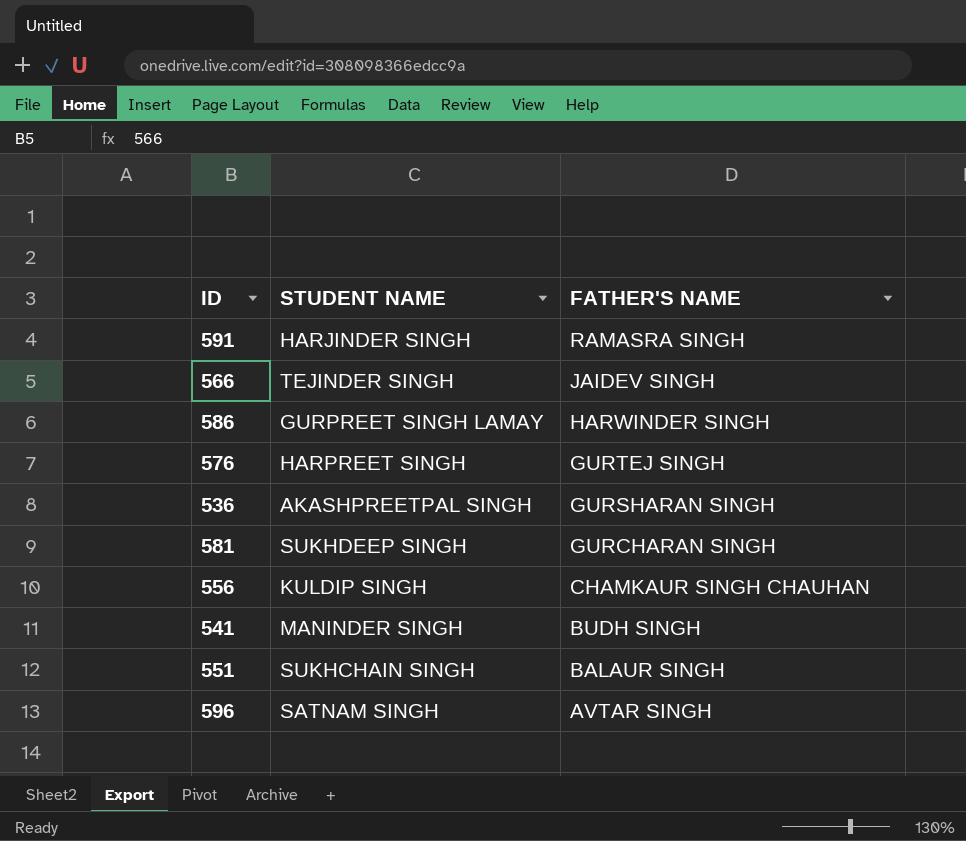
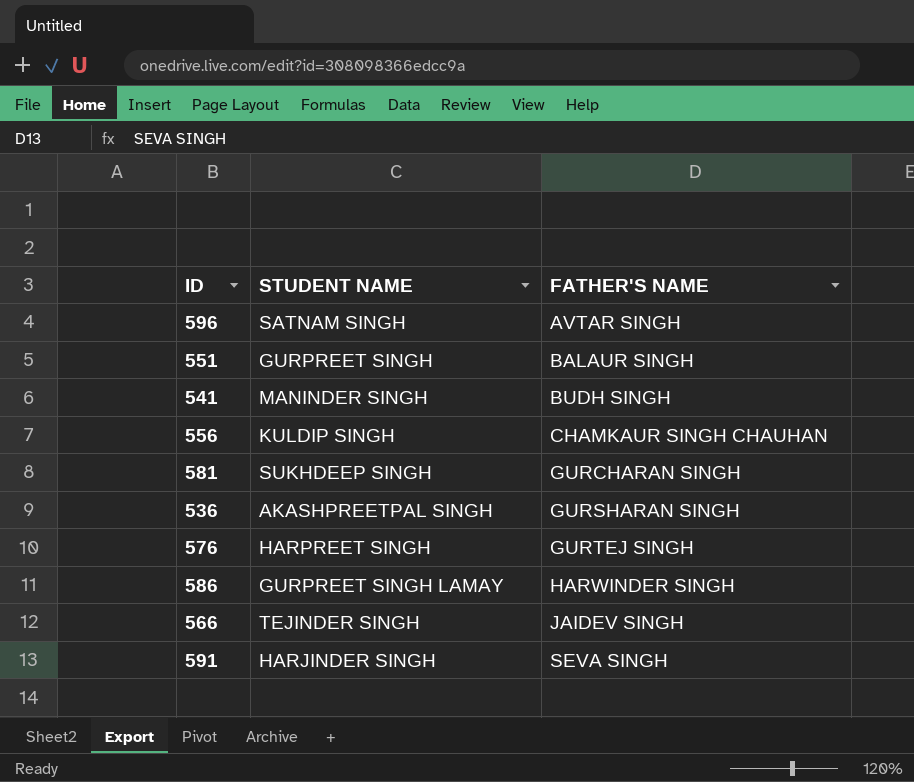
row order: FATHER'S NAME descending -> FATHER'S NAME ascending
551 | STUDENT NAME: SUKHCHAIN SINGH -> GURPREET SINGH
591 | FATHER'S NAME: RAMASRA SINGH -> SEVA SINGH

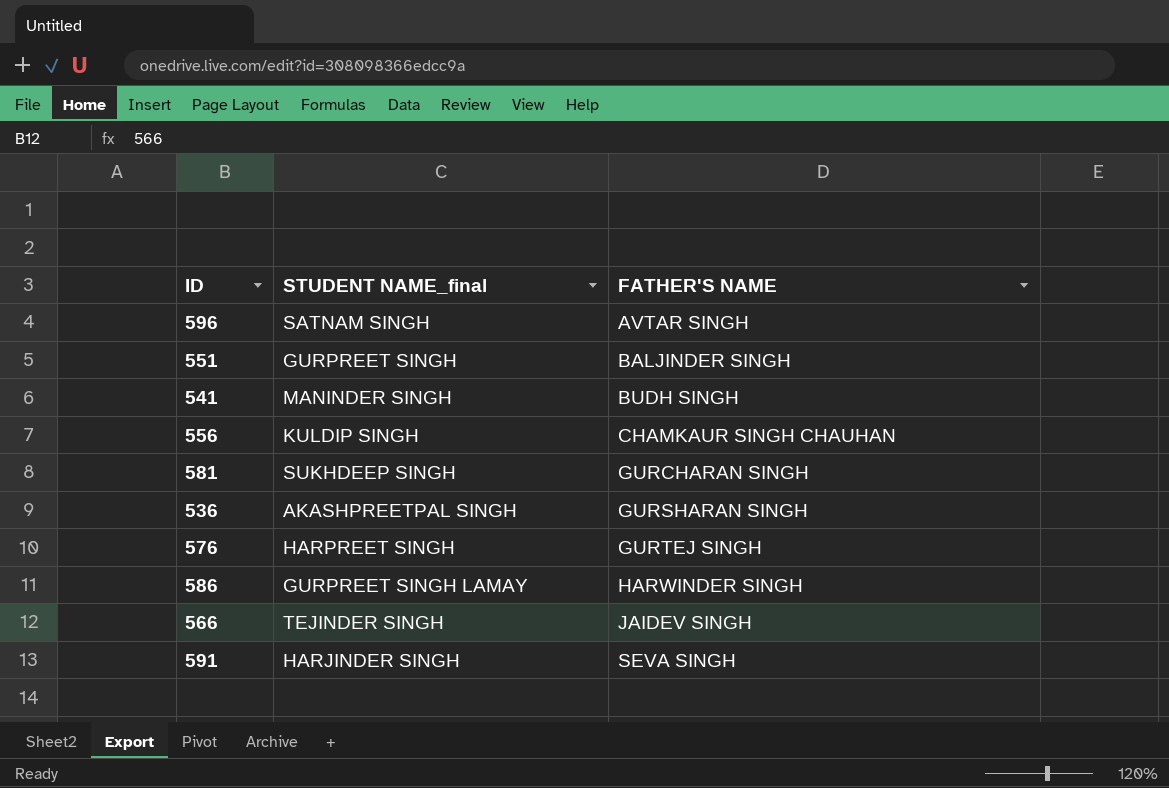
column name: STUDENT NAME -> STUDENT NAME_final
551 | FATHER'S NAME: BALAUR SINGH -> BALJINDER SINGH

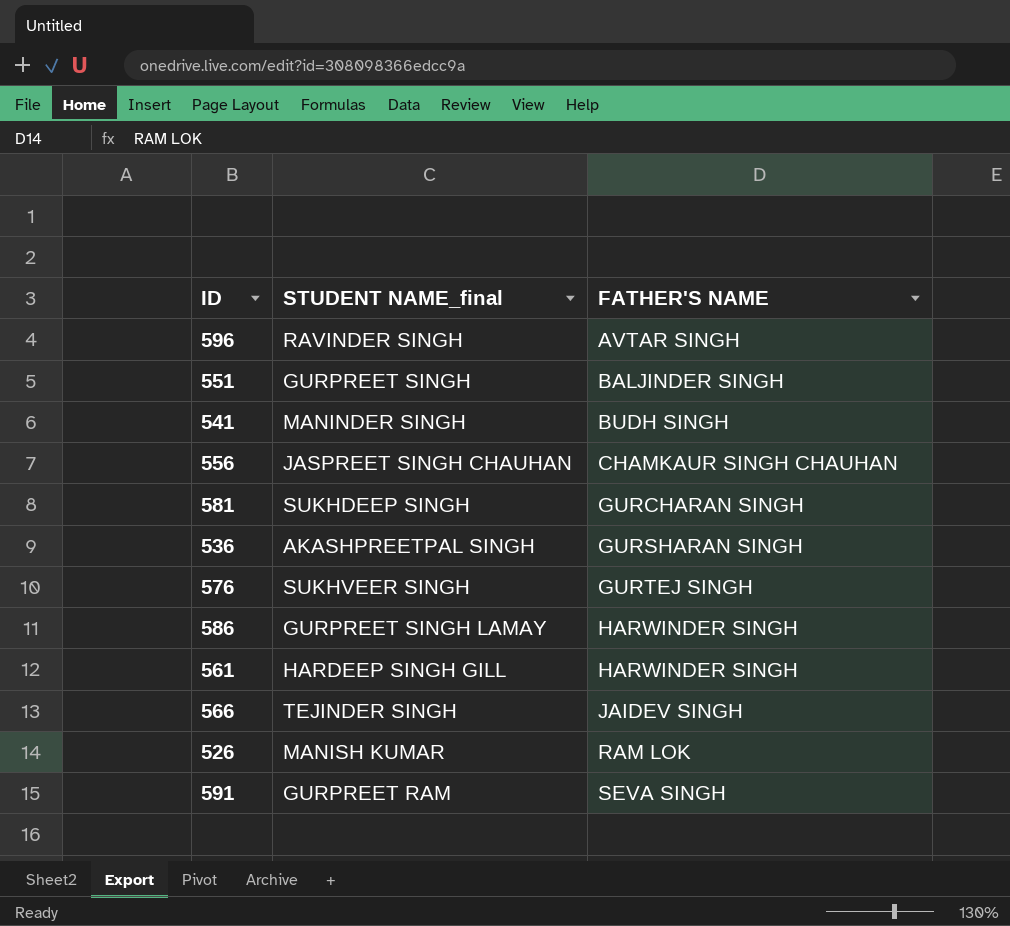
596 | STUDENT NAME_final: SATNAM SINGH -> RAVINDER SINGH
556 | STUDENT NAME_final: KULDIP SINGH -> JASPREET SINGH CHAUHAN
576 | STUDENT NAME_final: HARPREET SINGH -> SUKHVEER SINGH
row 561: none -> HARDEEP SINGH GILL | HARWINDER SINGH
row 526: none -> MANISH KUMAR | RAM LOK
591 | STUDENT NAME_final: HARJINDER SINGH -> GURPREET RAM

